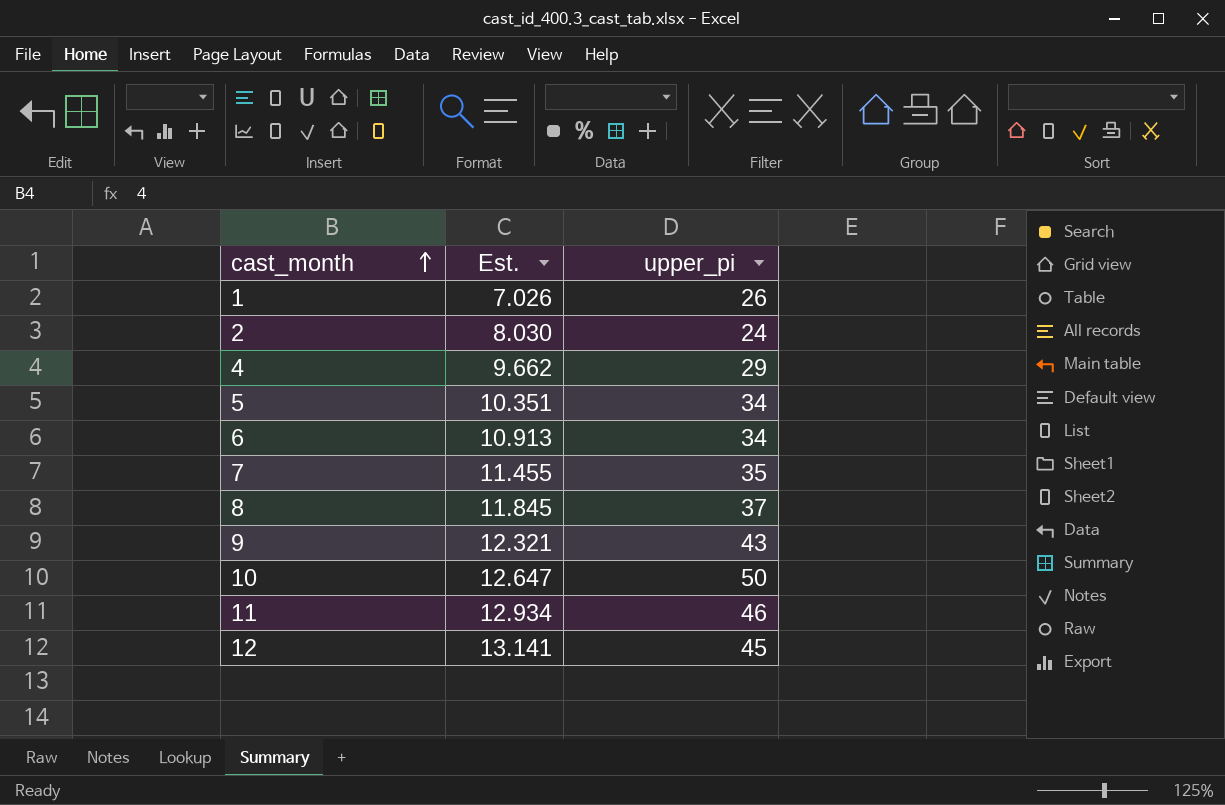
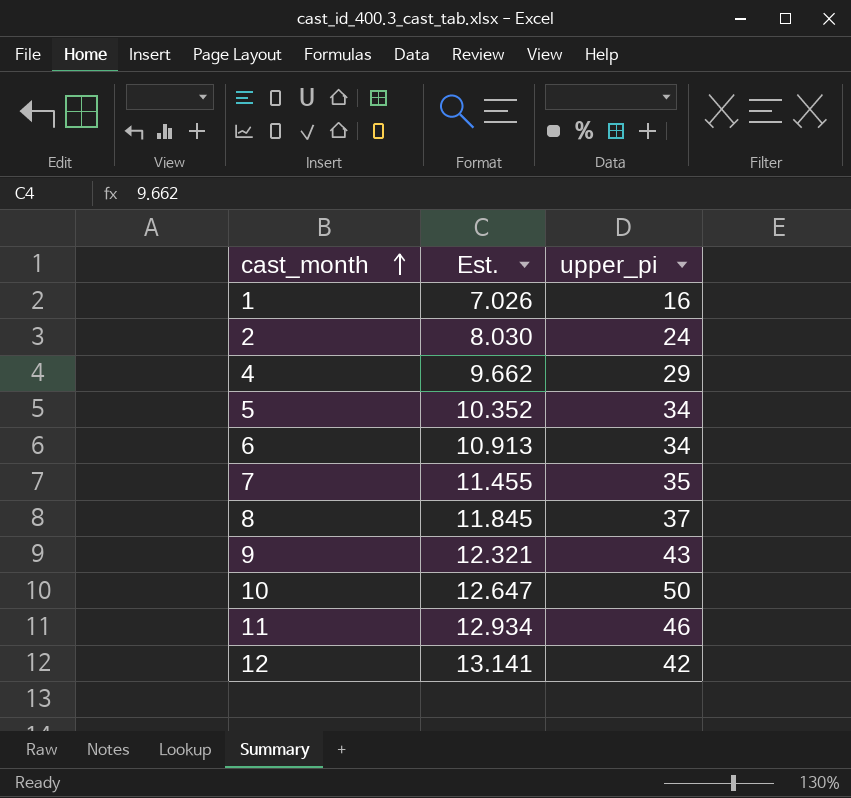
1 | upper_pi: 26 -> 16
5 | Est.: 10.351 -> 10.352
12 | upper_pi: 45 -> 42

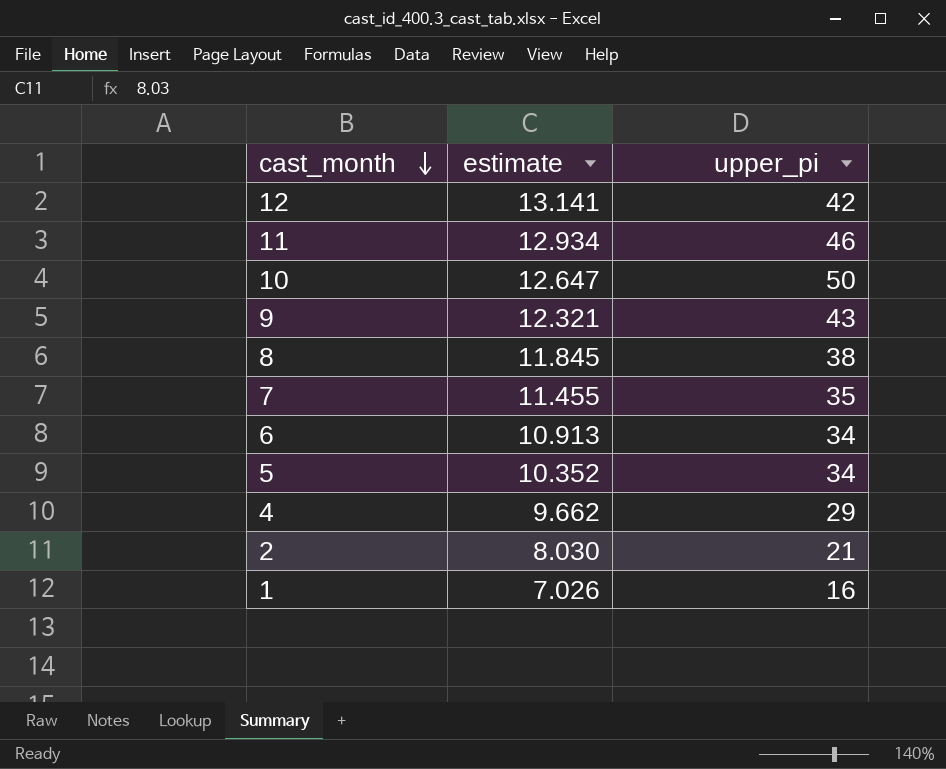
row order: cast_month ascending -> cast_month descending
column name: Est. -> estimate
8 | upper_pi: 37 -> 38
2 | upper_pi: 24 -> 21

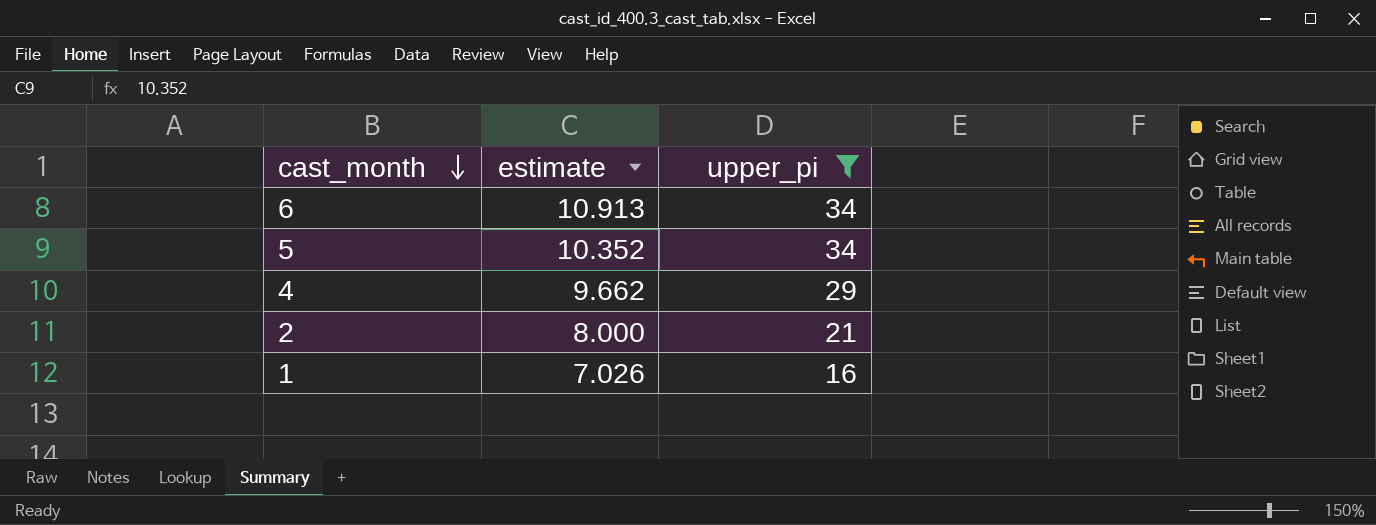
filter: none -> upper_pi <= 34
2 | estimate: 8.030 -> 8.000

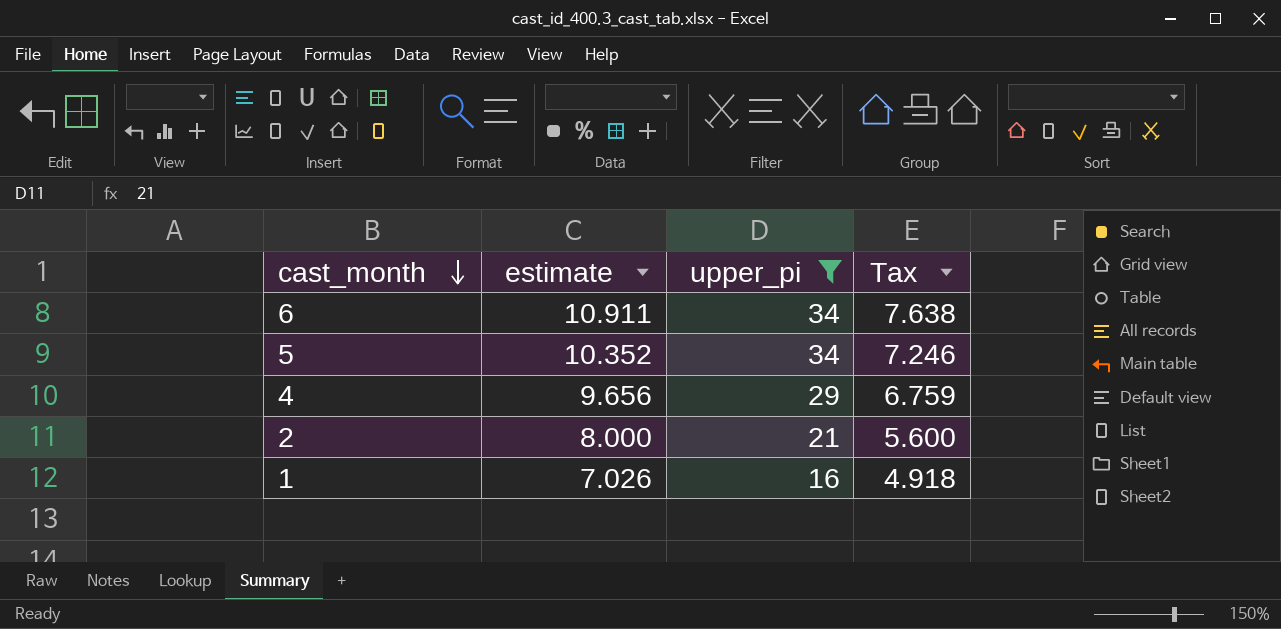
column Tax | formula: none -> [estimate] * 0.7
6 | estimate: 10.913 -> 10.911
4 | estimate: 9.662 -> 9.656

